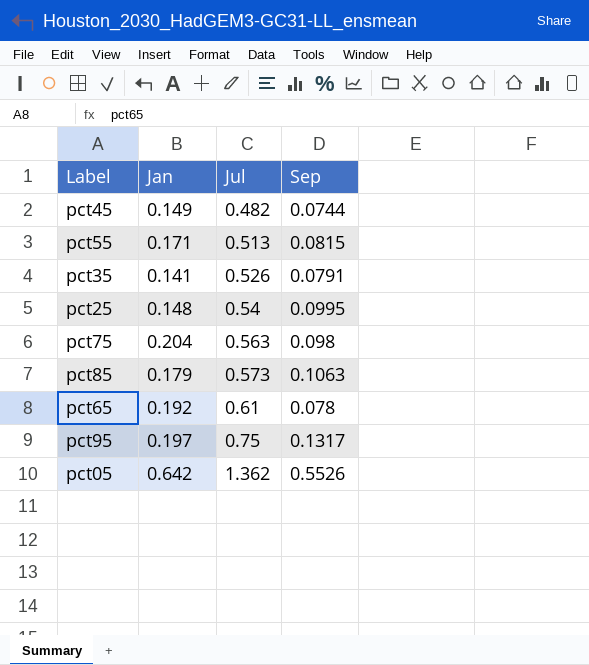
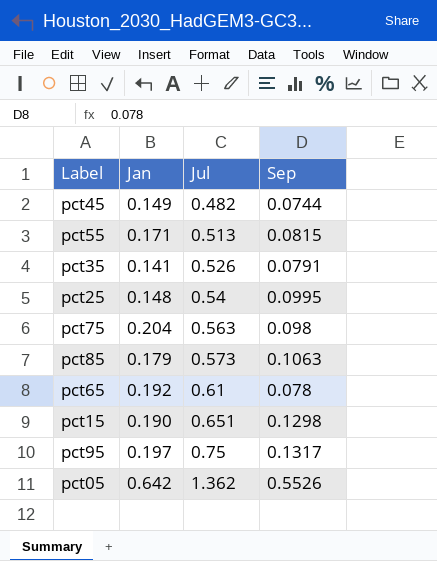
row pct15: none -> 0.190 | 0.651 | 0.1298

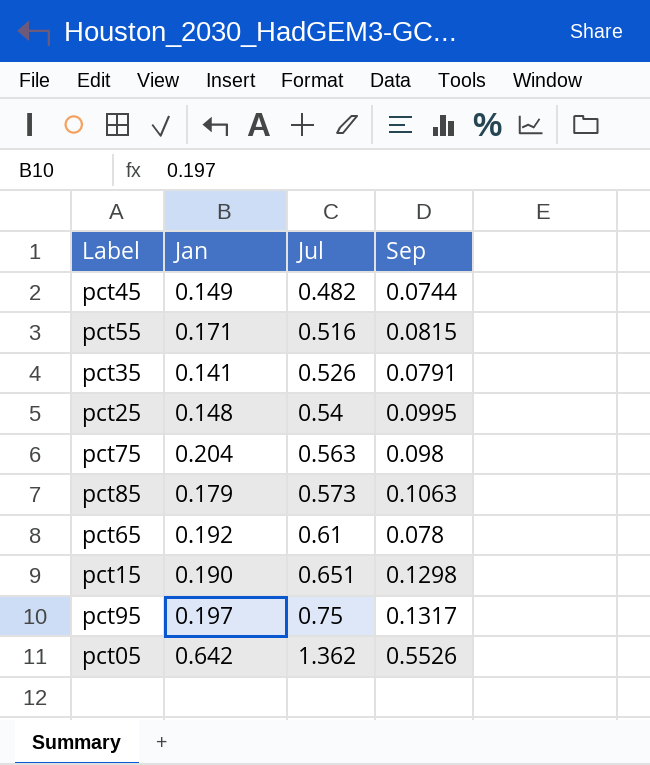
pct55 | Jul: 0.513 -> 0.516

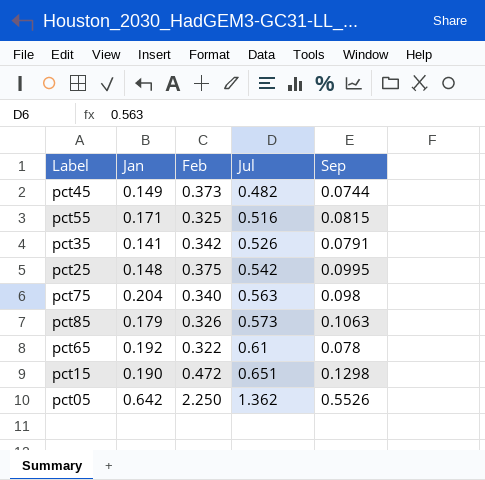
column Feb | position: none -> 3
row pct95: 0.197 | 0.75 | 0.1317 -> none
pct25 | Jul: 0.54 -> 0.542

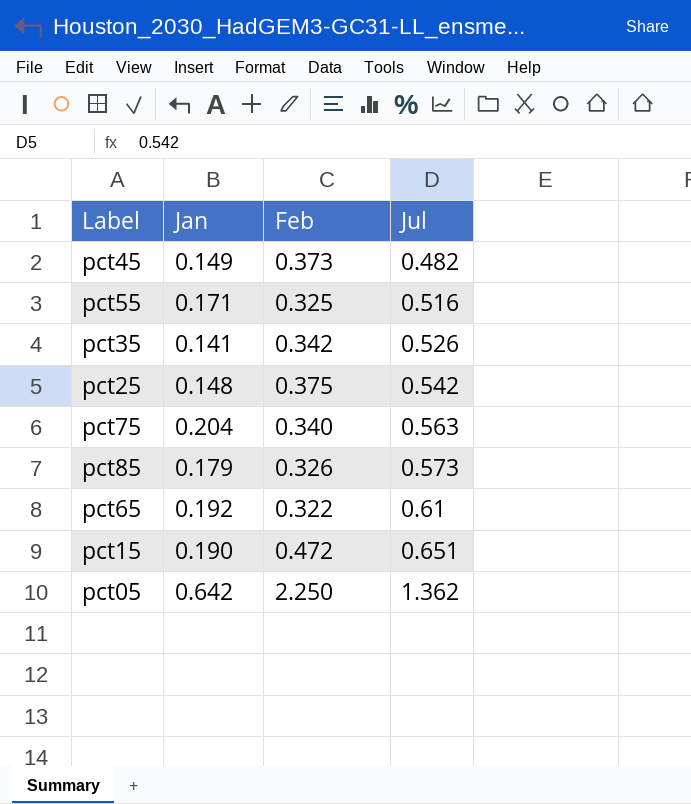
column Sep | position: 5 -> none

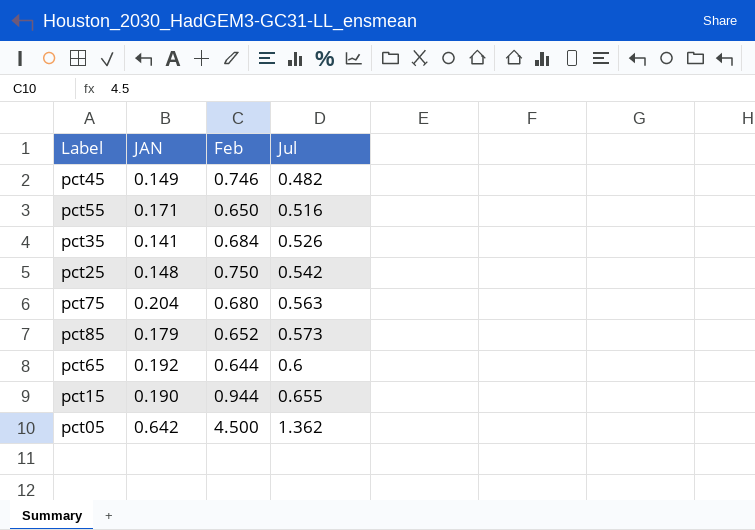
column name: Jan -> JAN
pct45 | Feb: 0.373 -> 0.746
pct55 | Feb: 0.325 -> 0.650
pct35 | Feb: 0.342 -> 0.684
pct25 | Feb: 0.375 -> 0.750
pct75 | Feb: 0.340 -> 0.680
pct85 | Feb: 0.326 -> 0.652
pct65 | Feb: 0.322 -> 0.644
pct65 | Jul: 0.61 -> 0.6
pct15 | Feb: 0.472 -> 0.944
pct15 | Jul: 0.651 -> 0.655
pct05 | Feb: 2.250 -> 4.500

